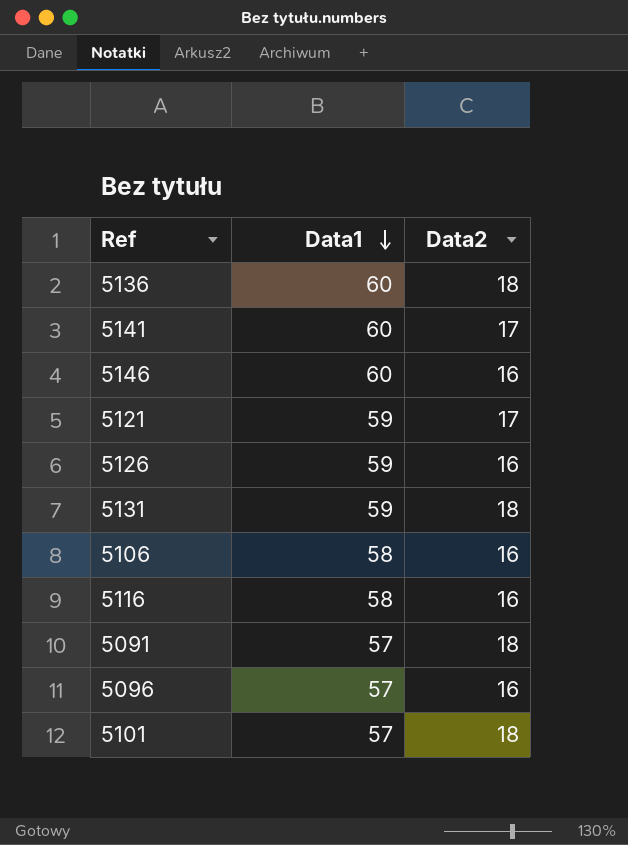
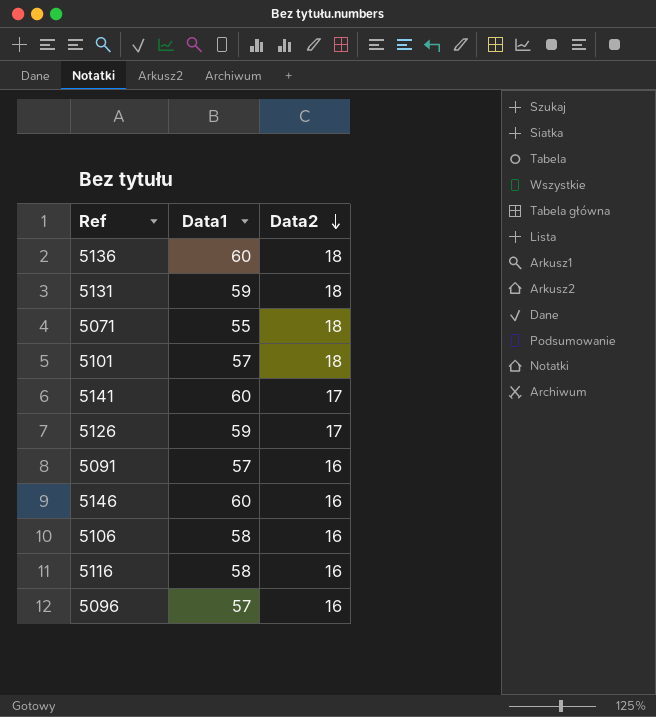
row order: Data1 descending -> Data2 descending
row 5121: 59 | 17 -> none
row 5071: none -> 55 | 18
5126 | Data2: 16 -> 17
5091 | Data2: 18 -> 16

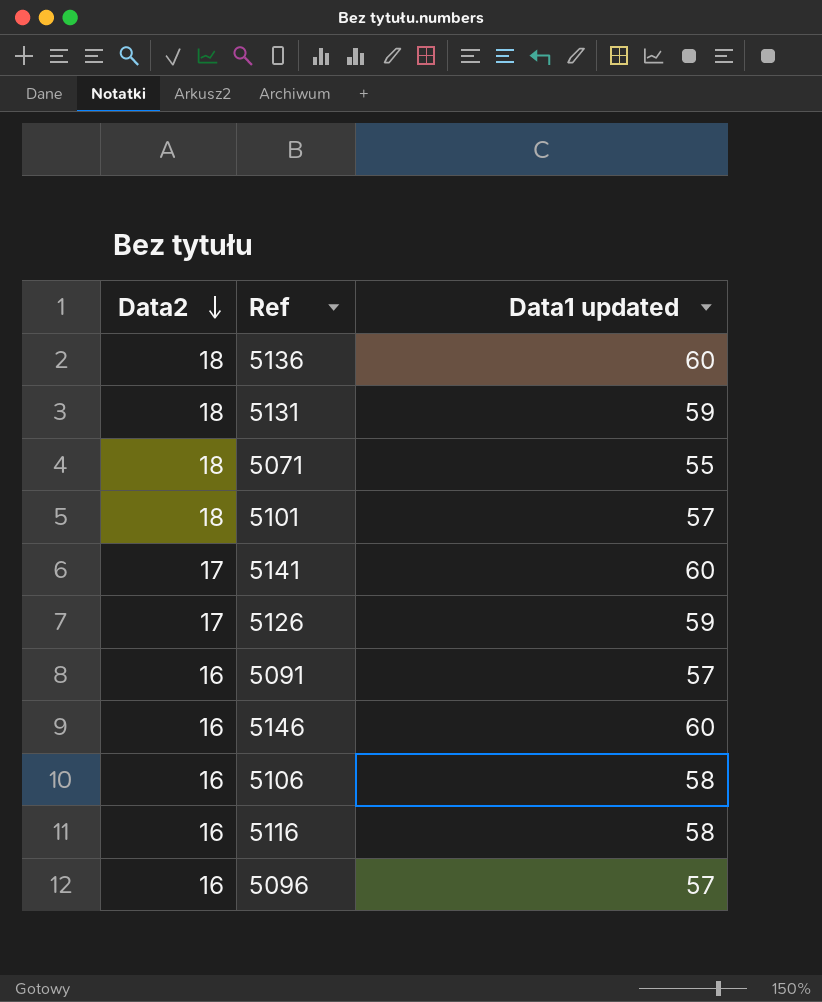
column Data2 | position: 3 -> 1
column name: Data1 -> Data1 updated

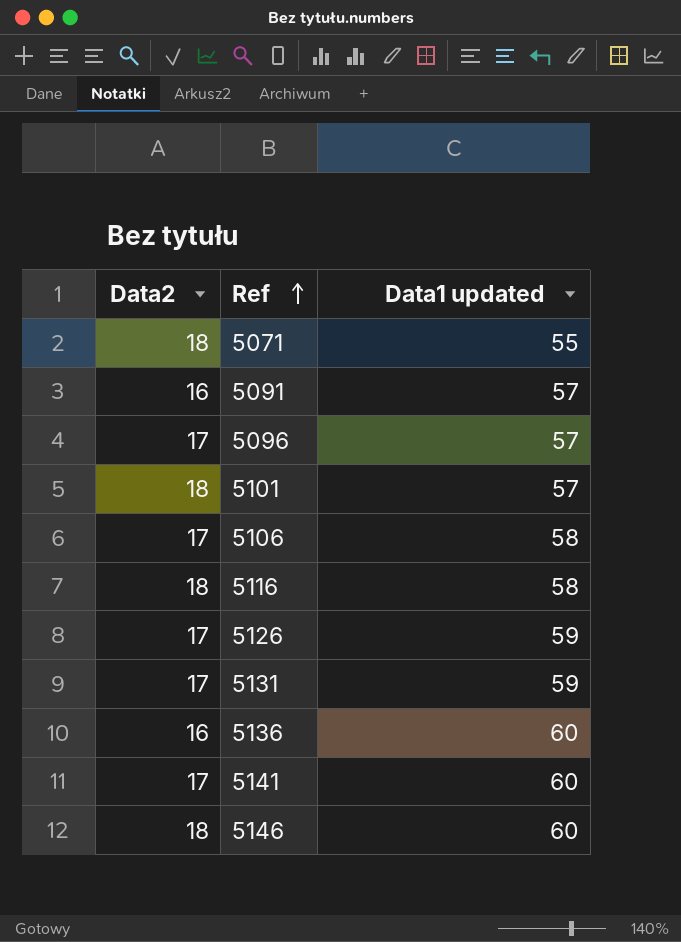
row order: Data2 descending -> Ref ascending
5096 | Data2: 16 -> 17
5106 | Data2: 16 -> 17
5116 | Data2: 16 -> 18
5131 | Data2: 18 -> 17
5136 | Data2: 18 -> 16
5146 | Data2: 16 -> 18

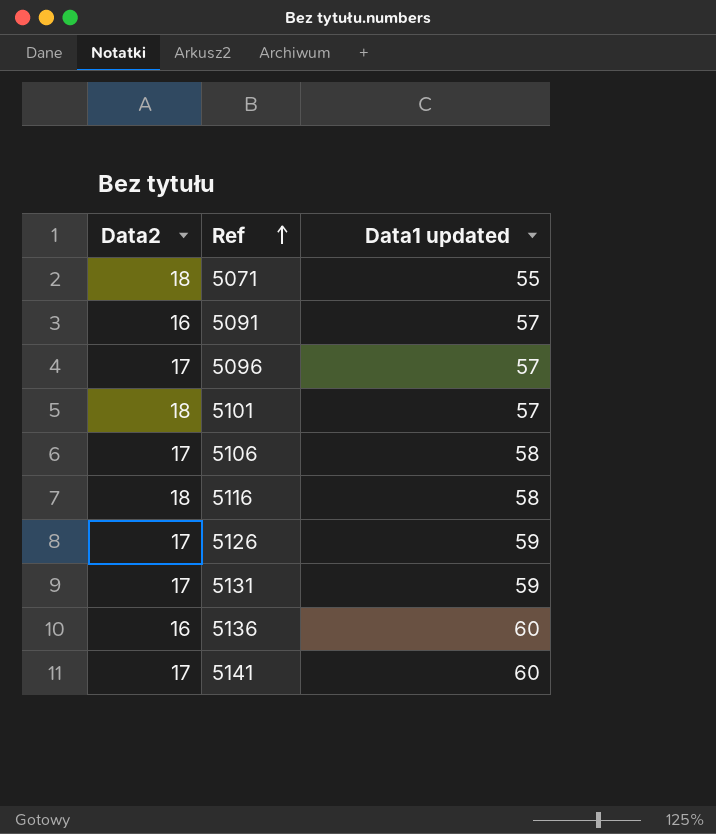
row 5146: 18 | 60 -> none

